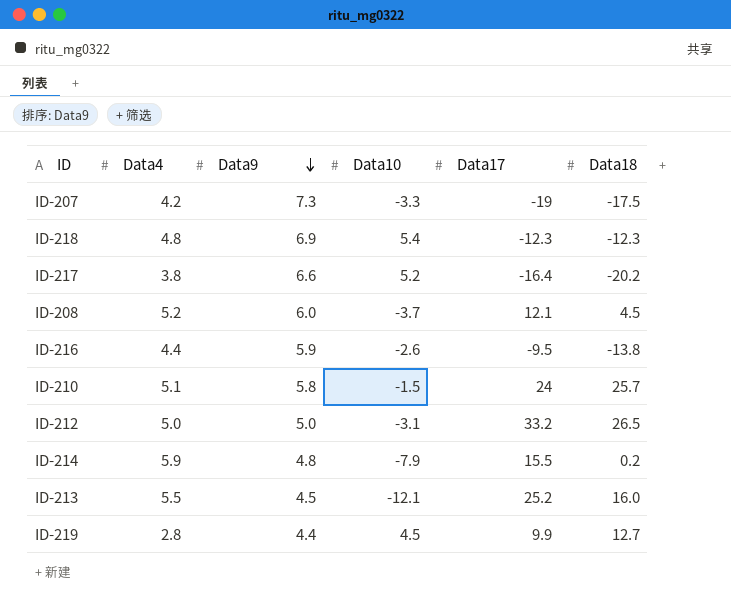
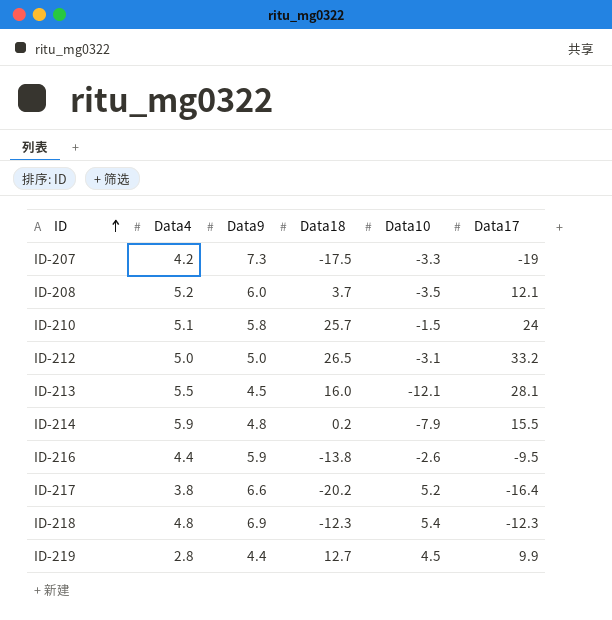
row order: Data9 descending -> ID ascending
column Data18 | position: 6 -> 4
ID-208 | Data18: 4.5 -> 3.7
ID-208 | Data10: -3.7 -> -3.5
ID-213 | Data17: 25.2 -> 28.1

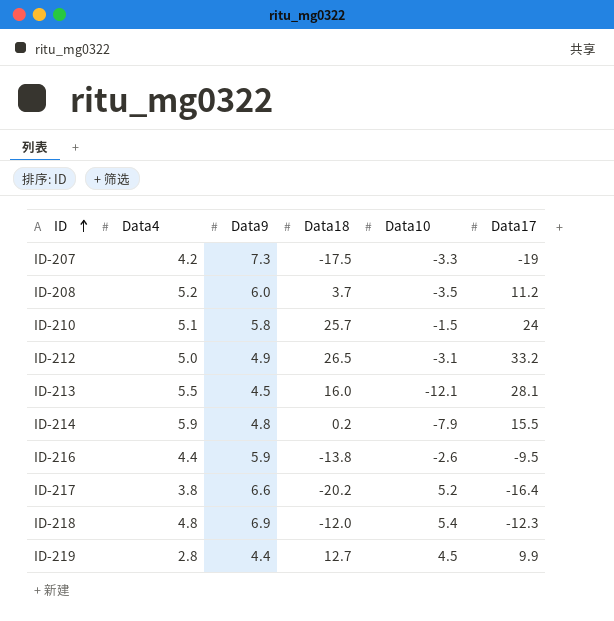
ID-208 | Data17: 12.1 -> 11.2
ID-212 | Data9: 5.0 -> 4.9
ID-218 | Data18: -12.3 -> -12.0

